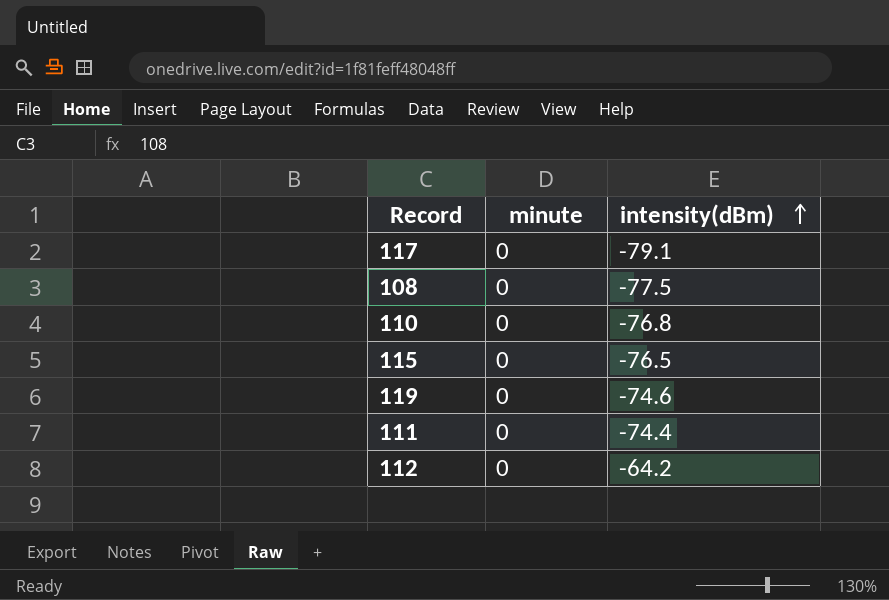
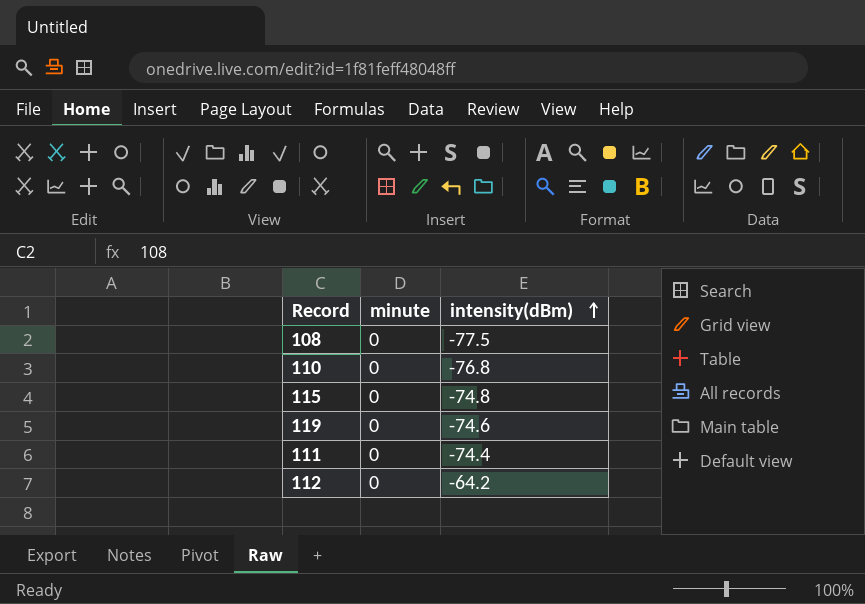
row 117: 0 | -79.1 -> none
115 | intensity(dBm): -76.5 -> -74.8

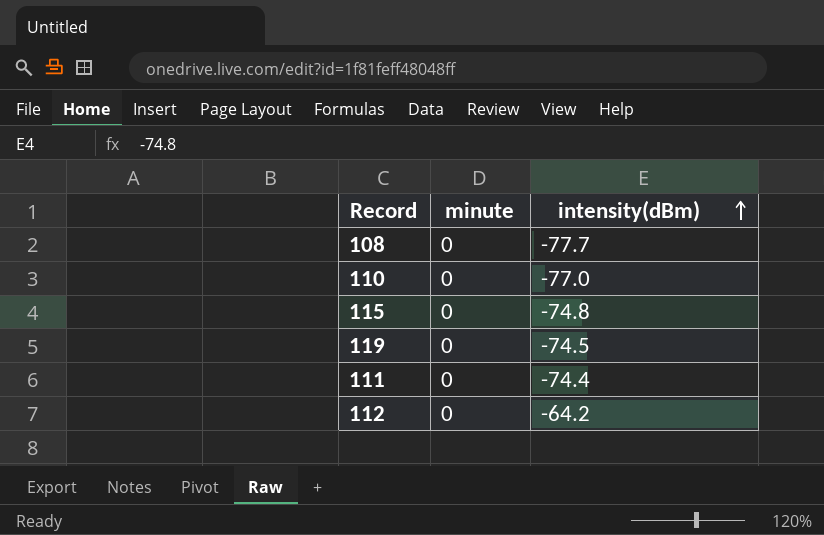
108 | intensity(dBm): -77.5 -> -77.7
110 | intensity(dBm): -76.8 -> -77.0
119 | intensity(dBm): -74.6 -> -74.5

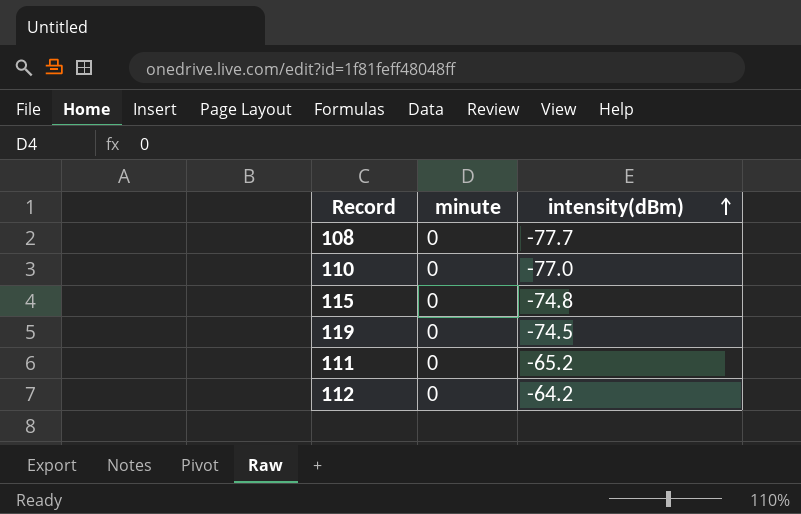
111 | intensity(dBm): -74.4 -> -65.2

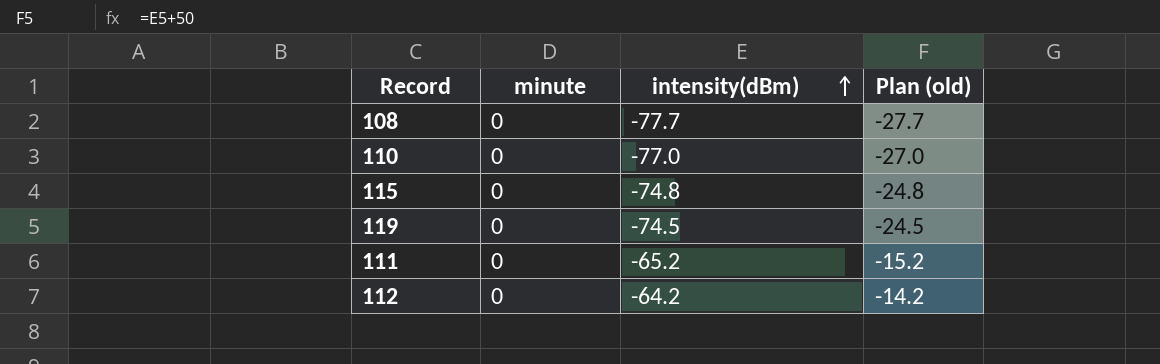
column Plan (old) | formula: none -> [intensity(dBm)] + 50

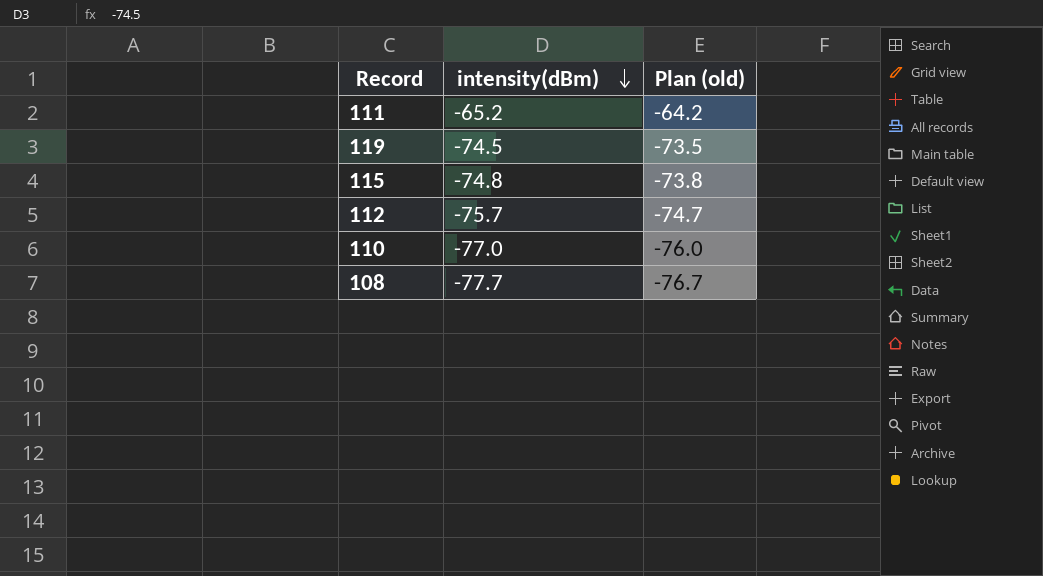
row order: intensity(dBm) ascending -> intensity(dBm) descending
column minute | position: 2 -> none
column Plan (old) | formula: [intensity(dBm)] + 50 -> [intensity(dBm)] + 1
112 | intensity(dBm): -64.2 -> -75.7

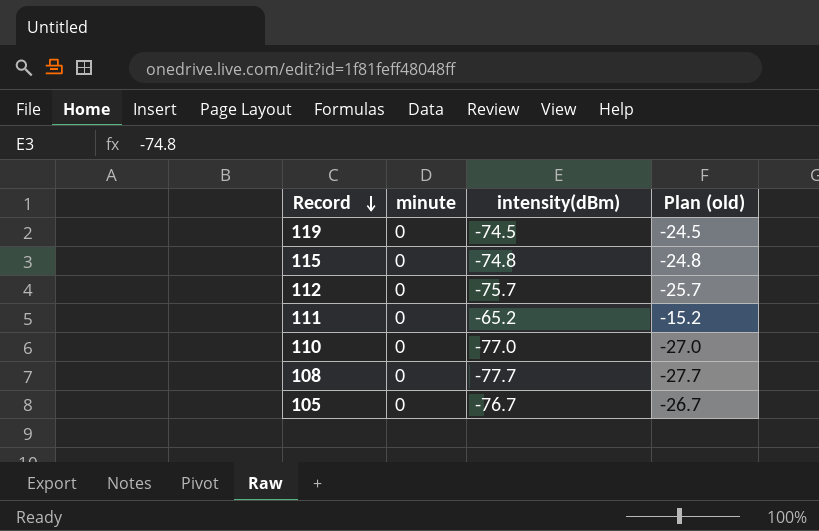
row order: intensity(dBm) descending -> Record descending
column minute | position: none -> 2
column Plan (old) | formula: [intensity(dBm)] + 1 -> [intensity(dBm)] + 50
row 105: none -> 0 | -76.7 | -26.7

